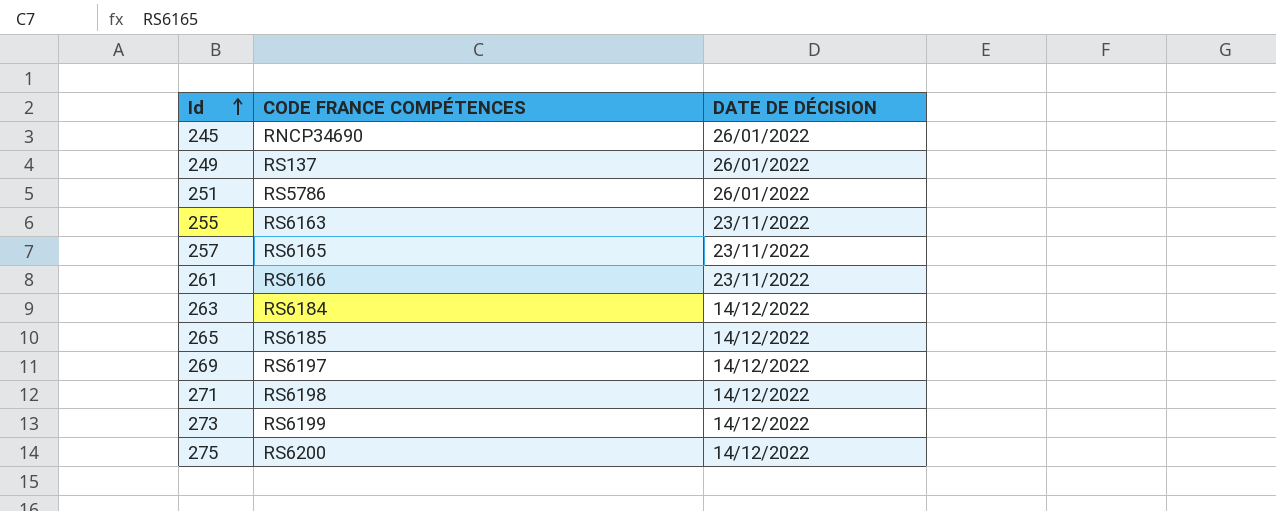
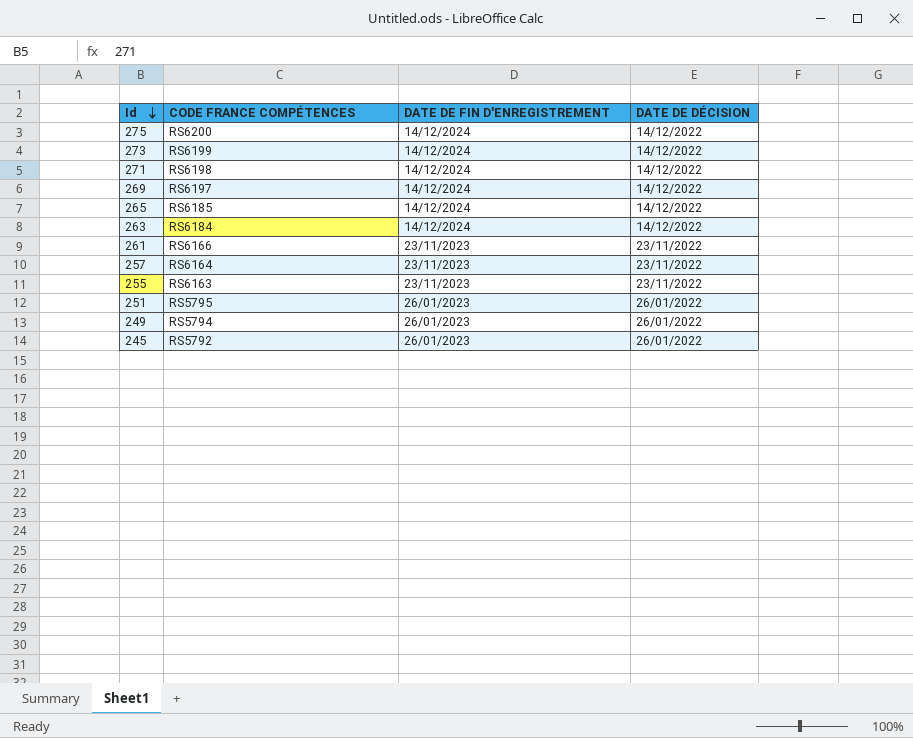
row order: Id ascending -> Id descending
column DATE DE FIN D'ENREGISTREMENT | position: none -> 3
257 | CODE FRANCE COMPÉTENCES: RS6165 -> RS6164
251 | CODE FRANCE COMPÉTENCES: RS5786 -> RS5795
249 | CODE FRANCE COMPÉTENCES: RS137 -> RS5794
245 | CODE FRANCE COMPÉTENCES: RNCP34690 -> RS5792

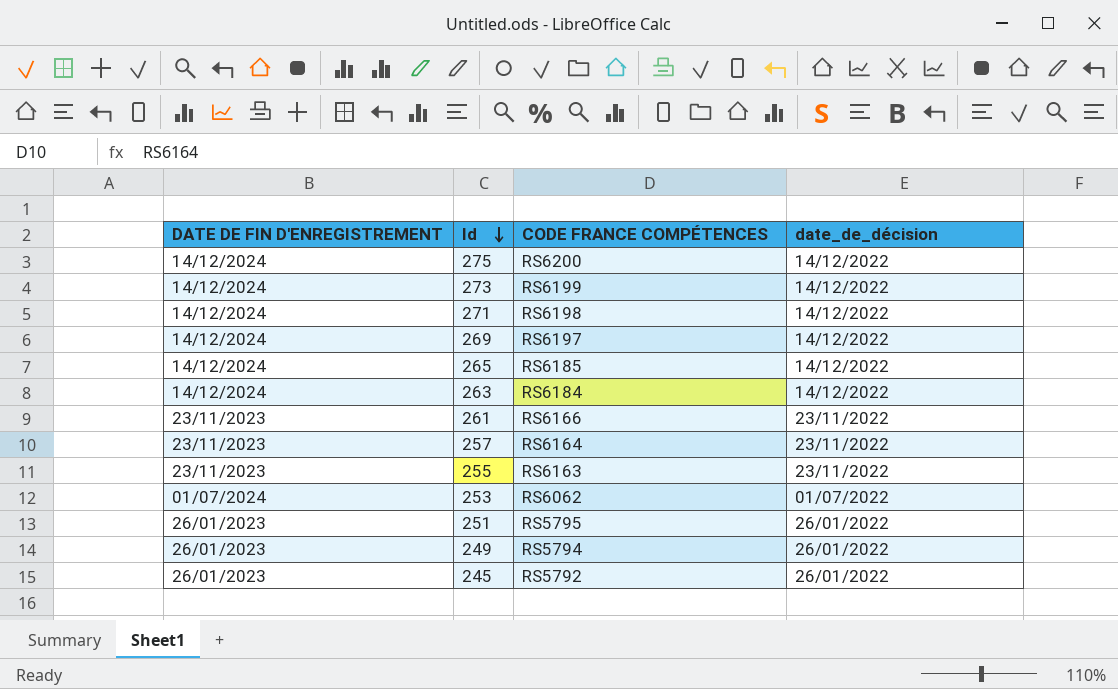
column DATE DE FIN D'ENREGISTREMENT | position: 3 -> 1
column name: DATE DE DÉCISION -> date_de_décision
row 253: none -> 01/07/2024 | RS6062 | 01/07/2022

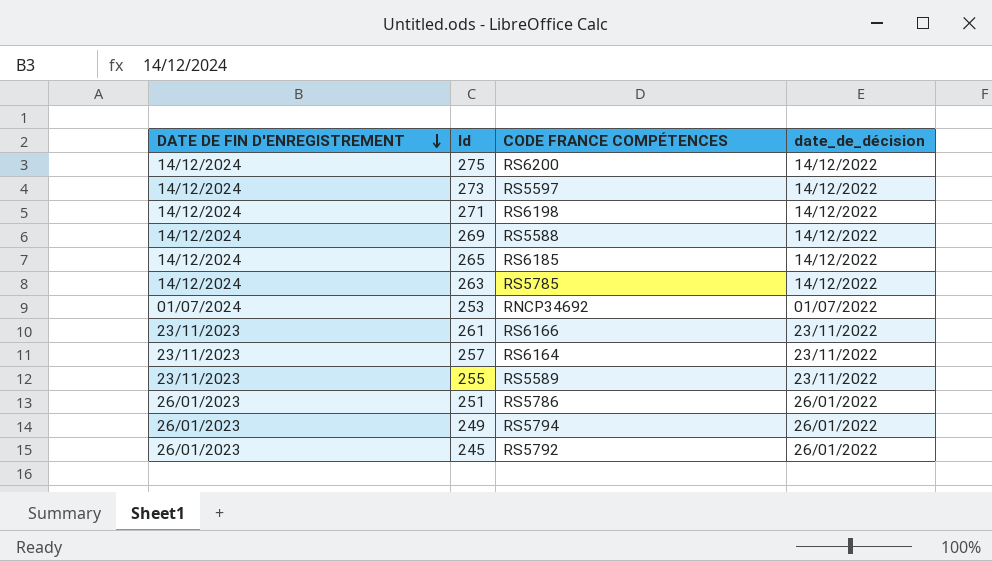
row order: Id descending -> DATE DE FIN D'ENREGISTREMENT descending
273 | CODE FRANCE COMPÉTENCES: RS6199 -> RS5597
269 | CODE FRANCE COMPÉTENCES: RS6197 -> RS5588
263 | CODE FRANCE COMPÉTENCES: RS6184 -> RS5785
253 | CODE FRANCE COMPÉTENCES: RS6062 -> RNCP34692
255 | CODE FRANCE COMPÉTENCES: RS6163 -> RS5589
251 | CODE FRANCE COMPÉTENCES: RS5795 -> RS5786

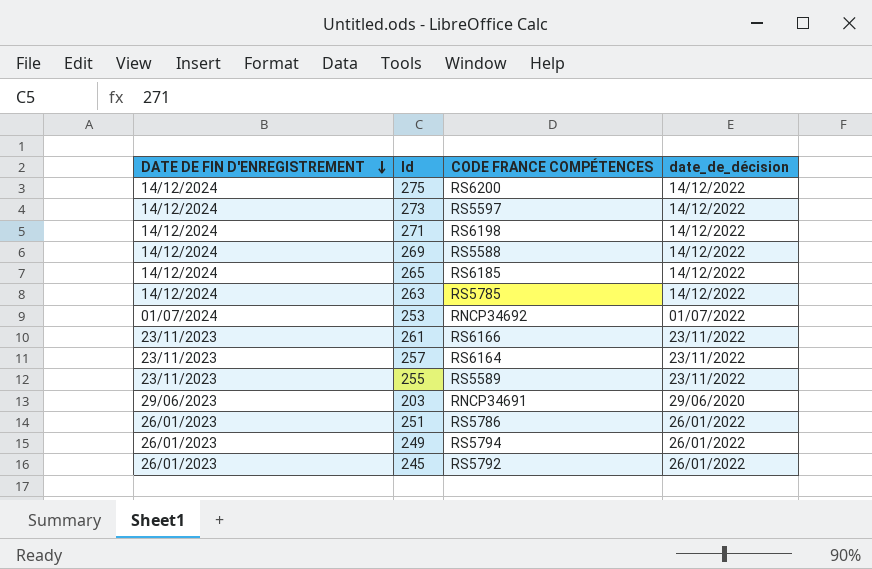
row 203: none -> 29/06/2023 | RNCP34691 | 29/06/2020

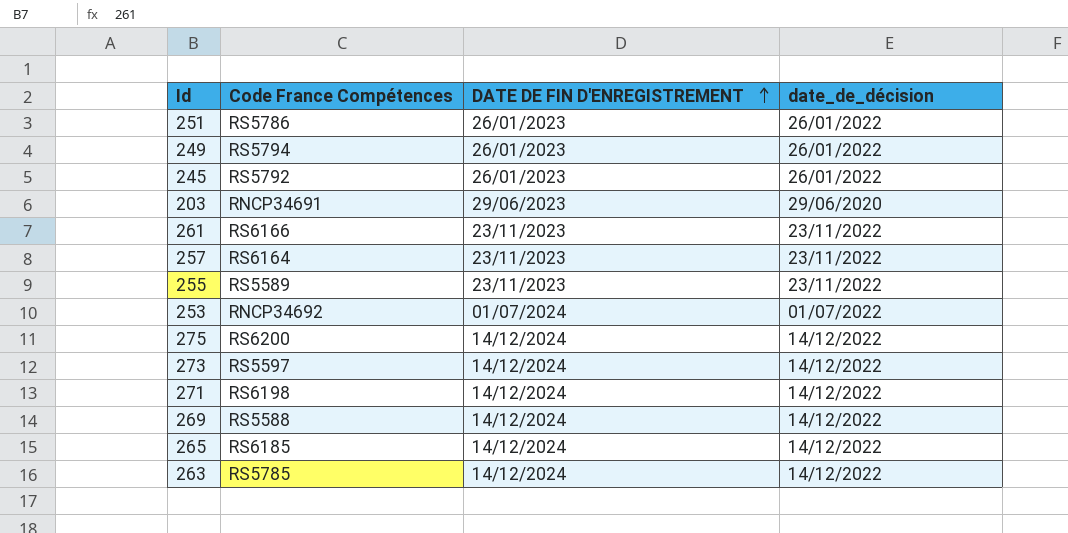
row order: DATE DE FIN D'ENREGISTREMENT descending -> DATE DE FIN D'ENREGISTREMENT ascending
column name: CODE FRANCE COMPÉTENCES -> Code France Compétences
column DATE DE FIN D'ENREGISTREMENT | position: 1 -> 3

